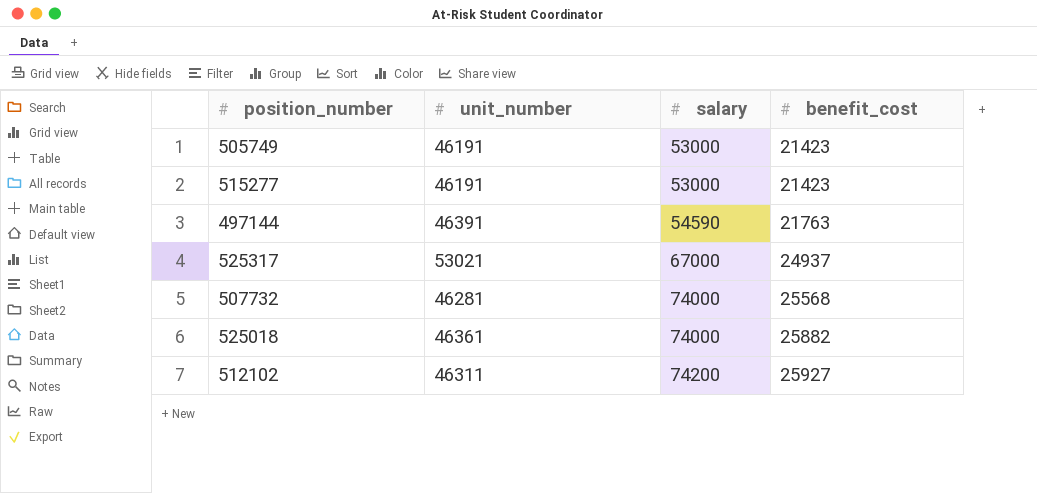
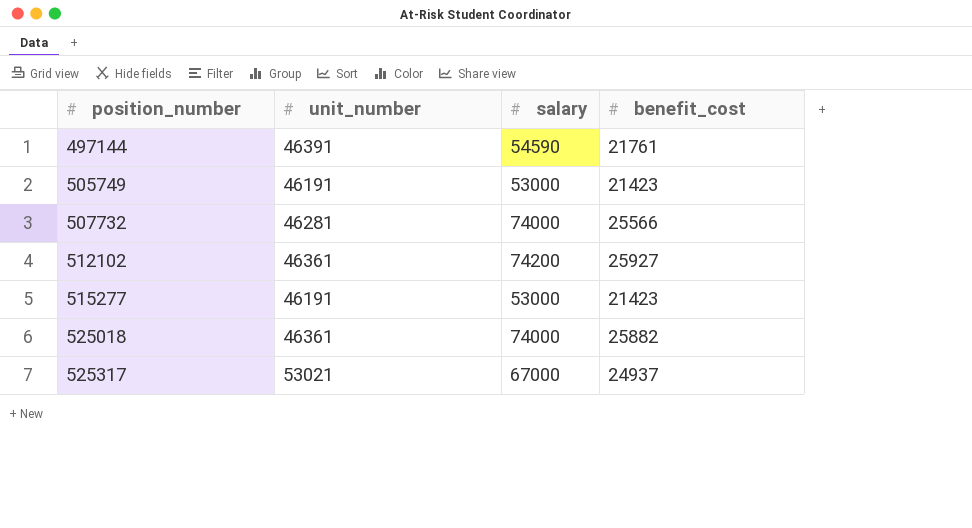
row order: salary ascending -> position_number ascending
497144 | benefit_cost: 21763 -> 21761
507732 | benefit_cost: 25568 -> 25566
512102 | unit_number: 46311 -> 46361

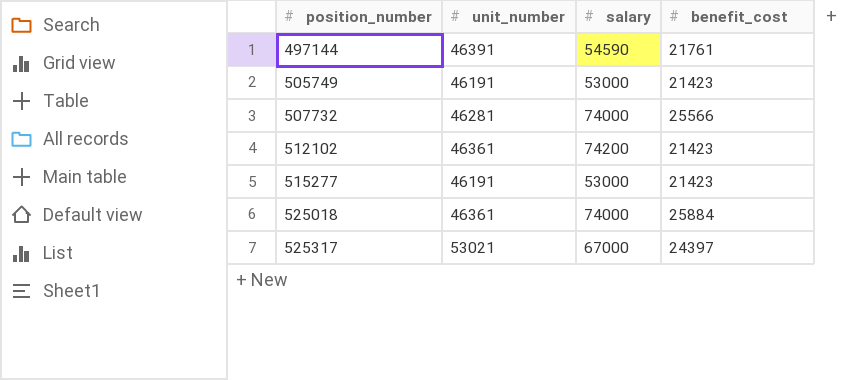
512102 | benefit_cost: 25927 -> 21423
525018 | benefit_cost: 25882 -> 25884
525317 | benefit_cost: 24937 -> 24397

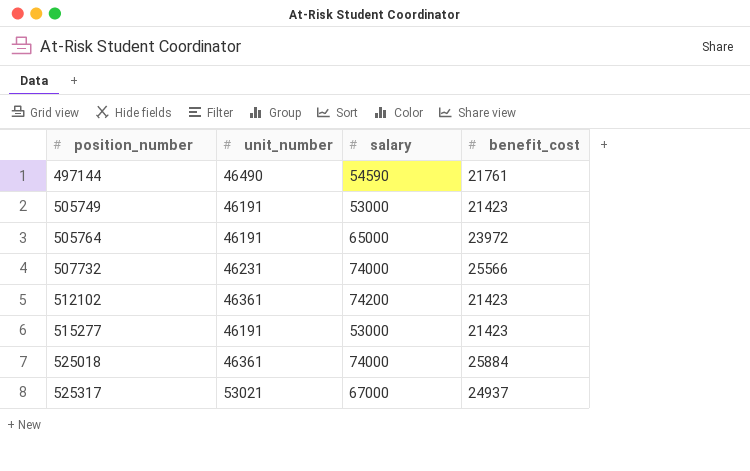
497144 | unit_number: 46391 -> 46490
row 505764: none -> 46191 | 65000 | 23972
507732 | unit_number: 46281 -> 46231
525317 | benefit_cost: 24397 -> 24937

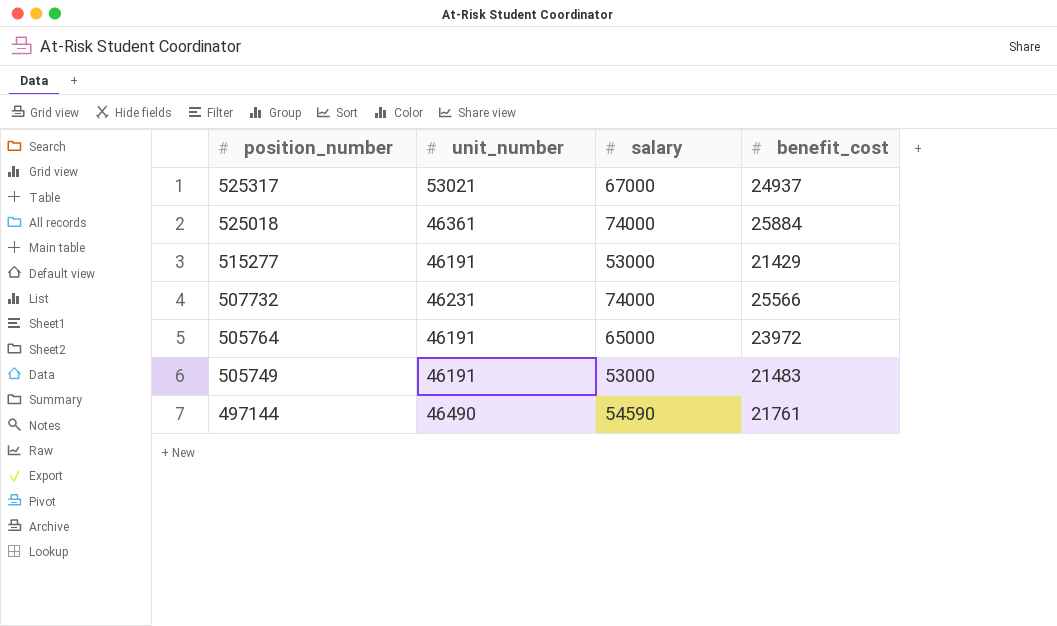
row order: position_number ascending -> position_number descending
row 512102: 46361 | 74200 | 21423 -> none
515277 | benefit_cost: 21423 -> 21429
505749 | benefit_cost: 21423 -> 21483

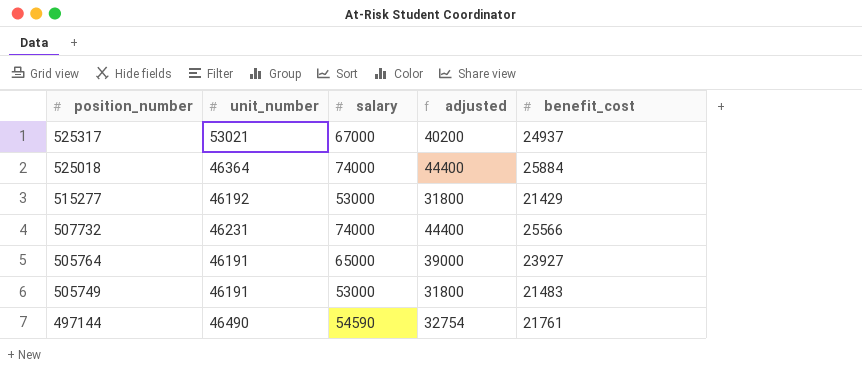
column adjusted | formula: none -> [salary] * 0.6
525018 | unit_number: 46361 -> 46364
515277 | unit_number: 46191 -> 46192
505764 | benefit_cost: 23972 -> 23927

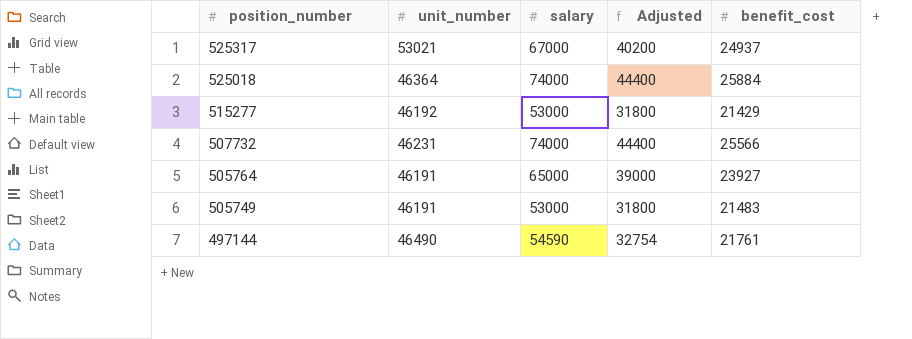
column name: adjusted -> Adjusted

